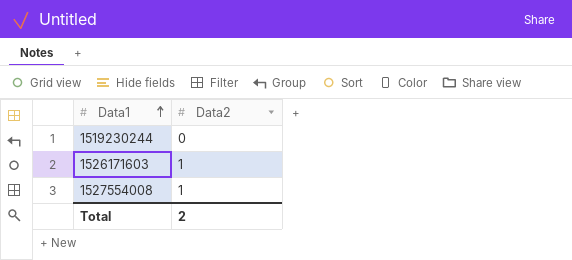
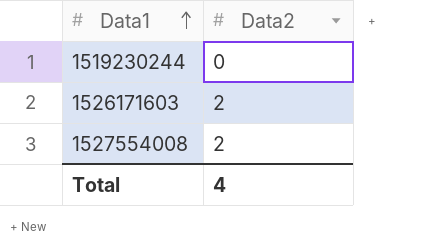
1526171603 | Data2: 1 -> 2
1527554008 | Data2: 1 -> 2
Total | Data2: 2 -> 4

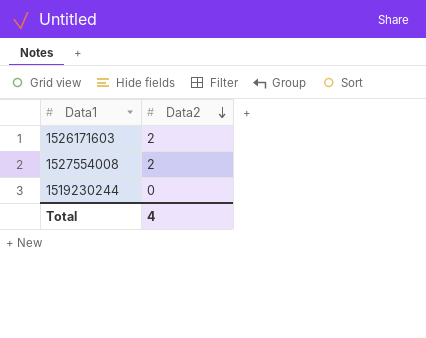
row order: Data1 ascending -> Data2 descending

